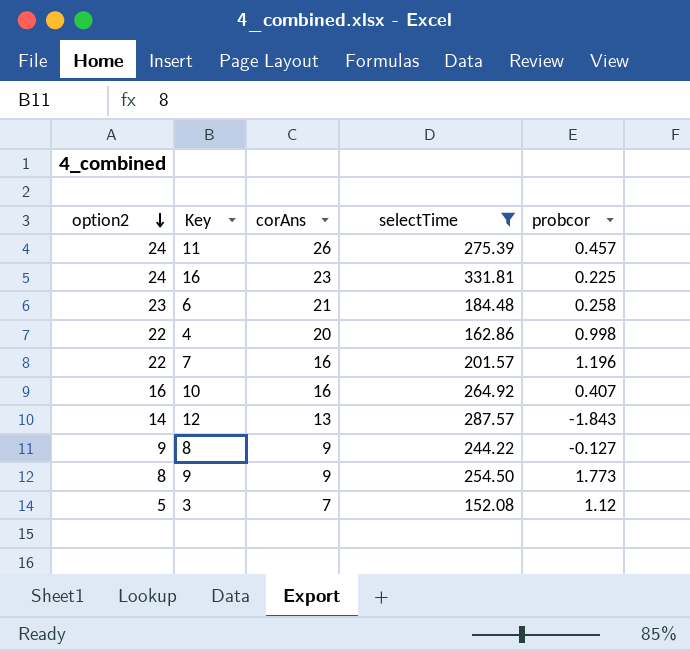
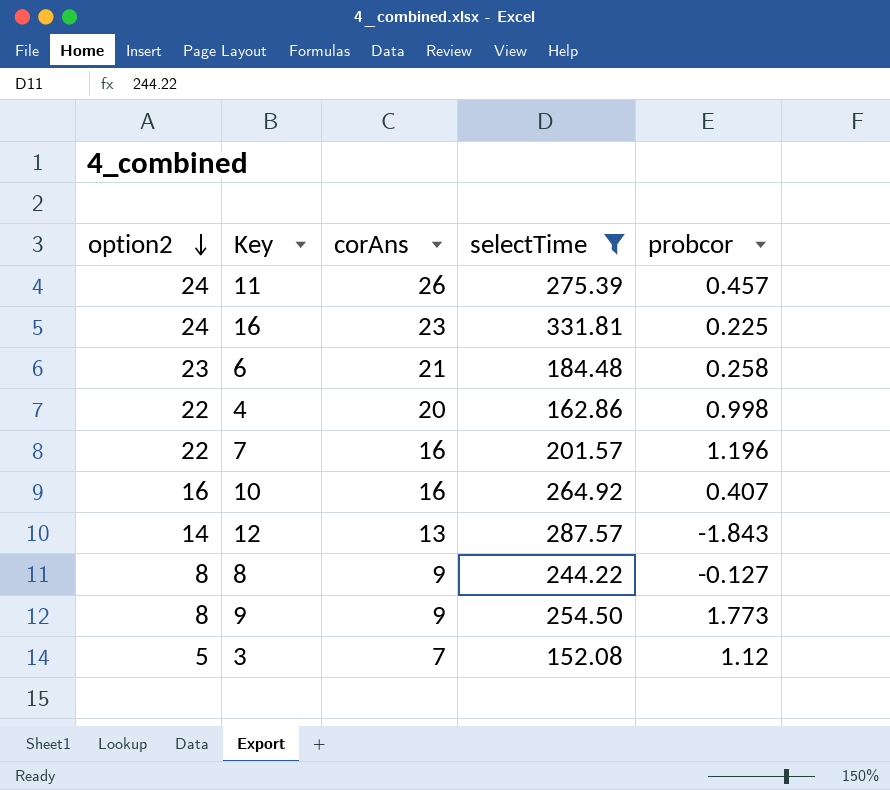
8 | option2: 9 -> 8

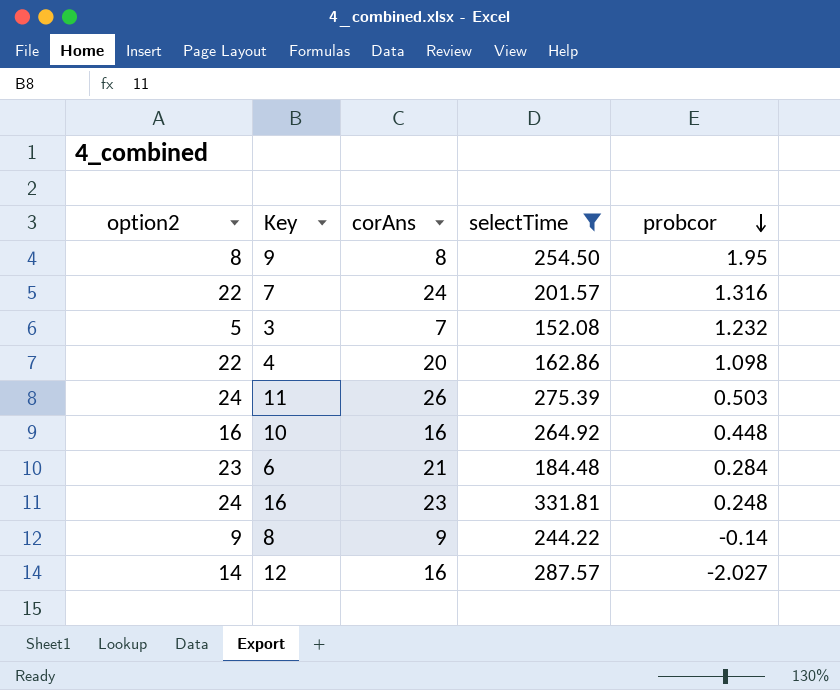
row order: option2 descending -> probcor descending
9 | corAns: 9 -> 8
9 | probcor: 1.773 -> 1.95
7 | corAns: 16 -> 24
7 | probcor: 1.196 -> 1.316
3 | probcor: 1.12 -> 1.232
4 | probcor: 0.998 -> 1.098
11 | probcor: 0.457 -> 0.503
10 | probcor: 0.407 -> 0.448
6 | probcor: 0.258 -> 0.284
16 | probcor: 0.225 -> 0.248
8 | option2: 8 -> 9
8 | probcor: -0.127 -> -0.14
12 | corAns: 13 -> 16
12 | probcor: -1.843 -> -2.027

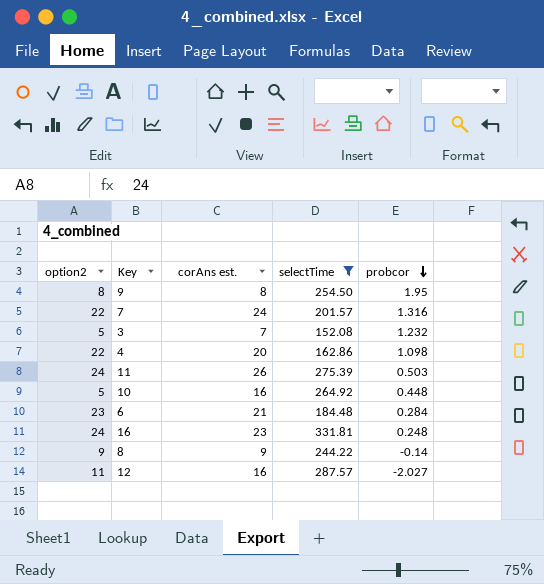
column name: corAns -> corAns est.
10 | option2: 16 -> 5
12 | option2: 14 -> 11

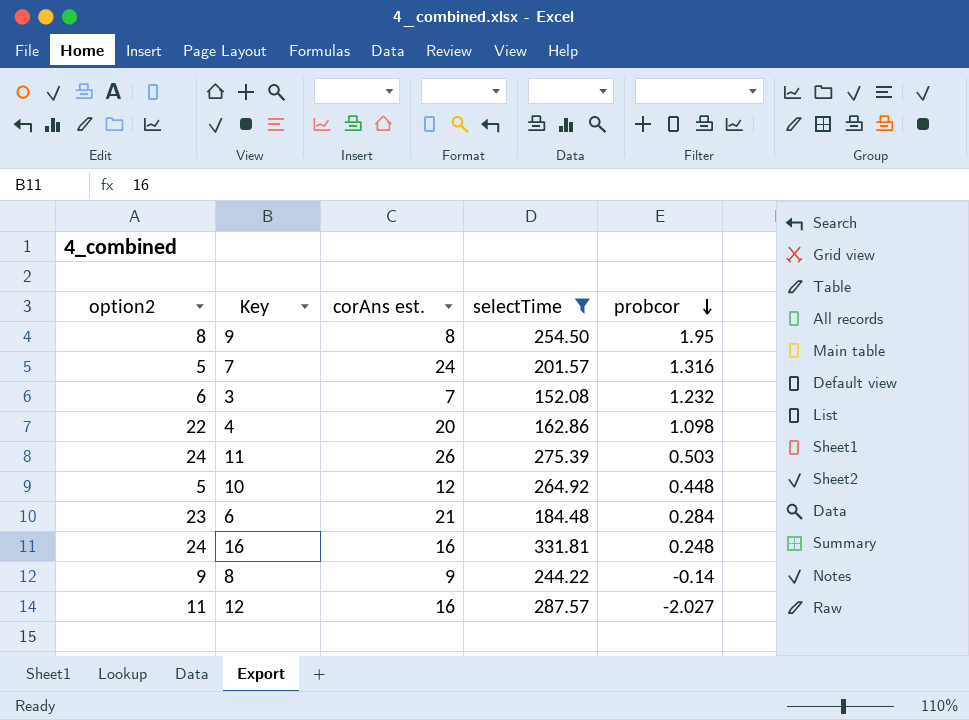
7 | option2: 22 -> 5
3 | option2: 5 -> 6
10 | corAns est.: 16 -> 12
16 | corAns est.: 23 -> 16

